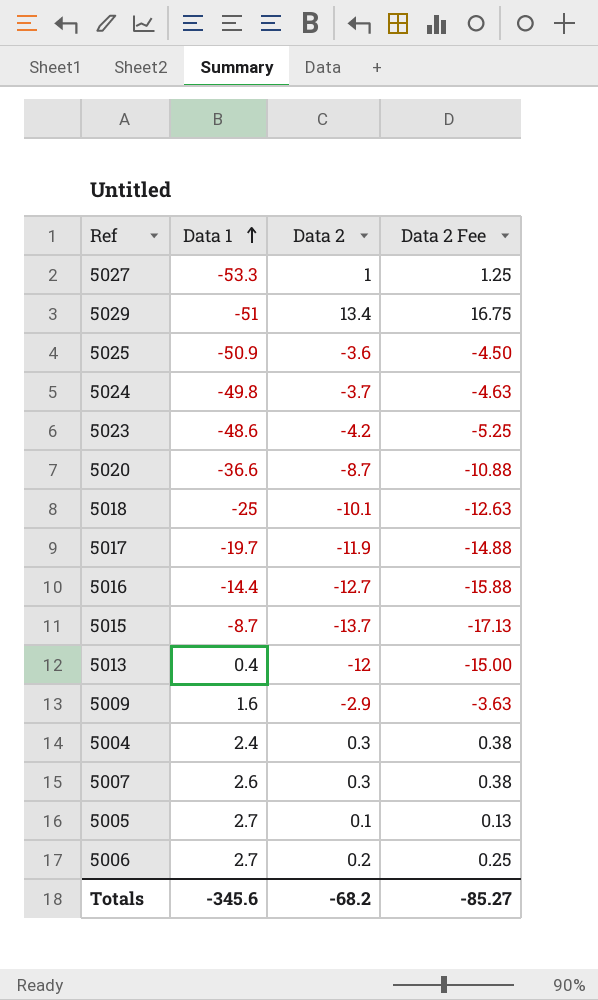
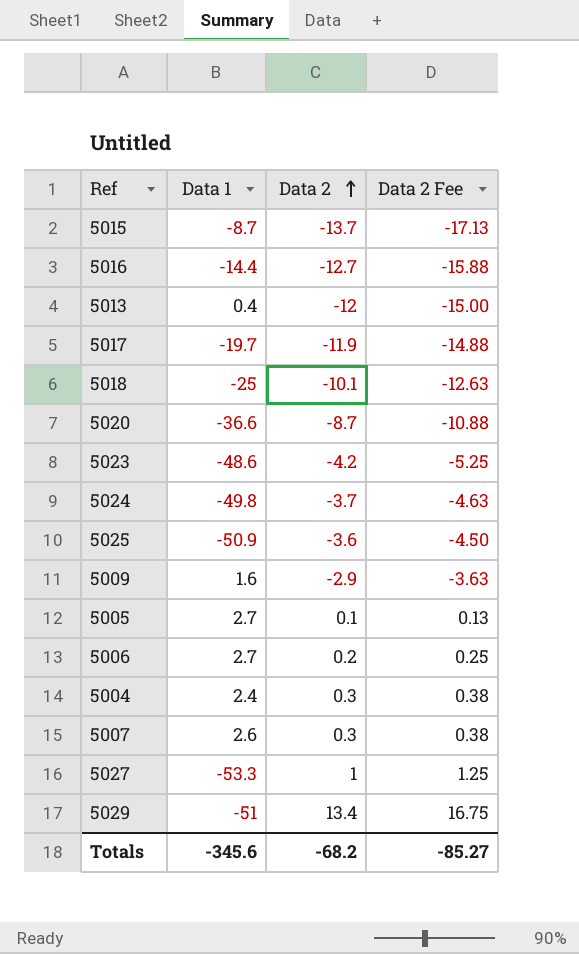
row order: Data 1 ascending -> Data 2 ascending

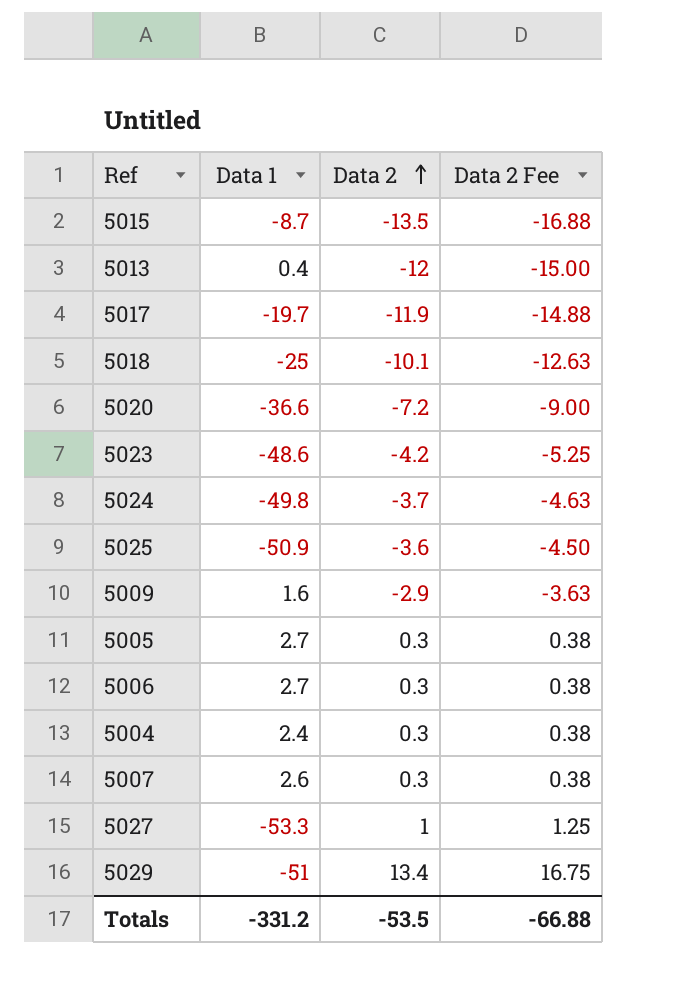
row 5016: -14.4 | -12.7 | -15.88 -> none
5015 | Data 2: -13.7 -> -13.5
5015 | Data 2 Fee: -17.13 -> -16.88
5020 | Data 2: -8.7 -> -7.2
5020 | Data 2 Fee: -10.88 -> -9.00
5005 | Data 2: 0.1 -> 0.3
5005 | Data 2 Fee: 0.13 -> 0.38
5006 | Data 2: 0.2 -> 0.3
5006 | Data 2 Fee: 0.25 -> 0.38
Totals | Data 1: -345.6 -> -331.2
Totals | Data 2: -68.2 -> -53.5
Totals | Data 2 Fee: -85.27 -> -66.88

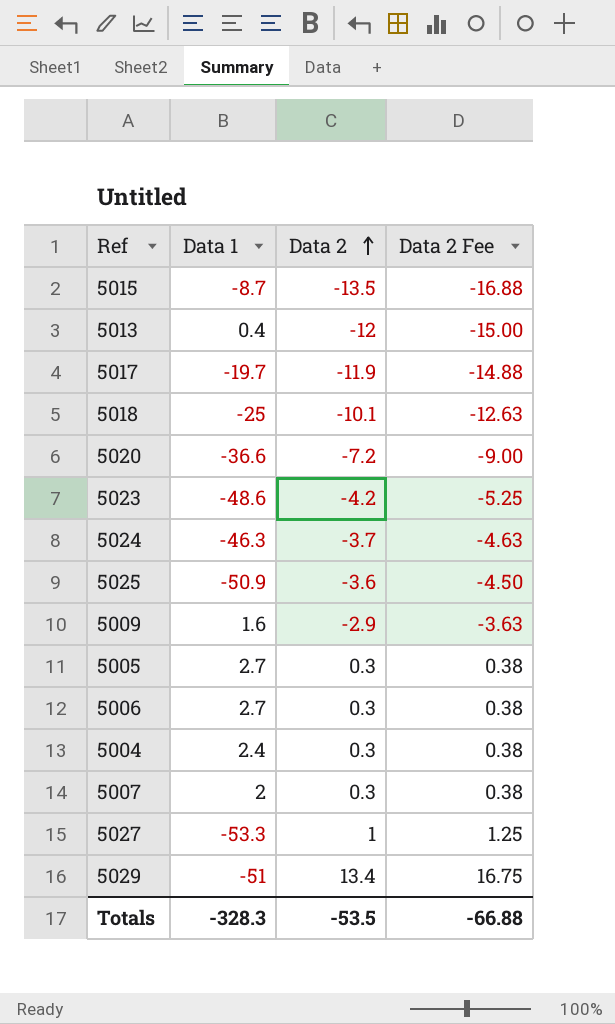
5024 | Data 1: -49.8 -> -46.3
5007 | Data 1: 2.6 -> 2
Totals | Data 1: -331.2 -> -328.3

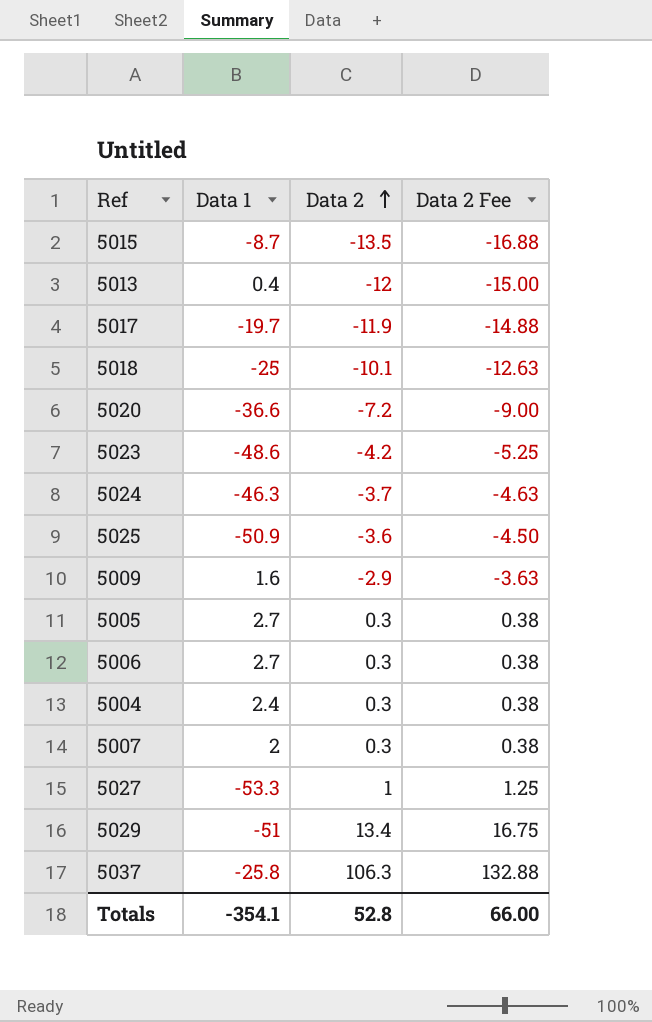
row 5037: none -> -25.8 | 106.3 | 132.88
Totals | Data 1: -328.3 -> -354.1
Totals | Data 2: -53.5 -> 52.8
Totals | Data 2 Fee: -66.88 -> 66.00

